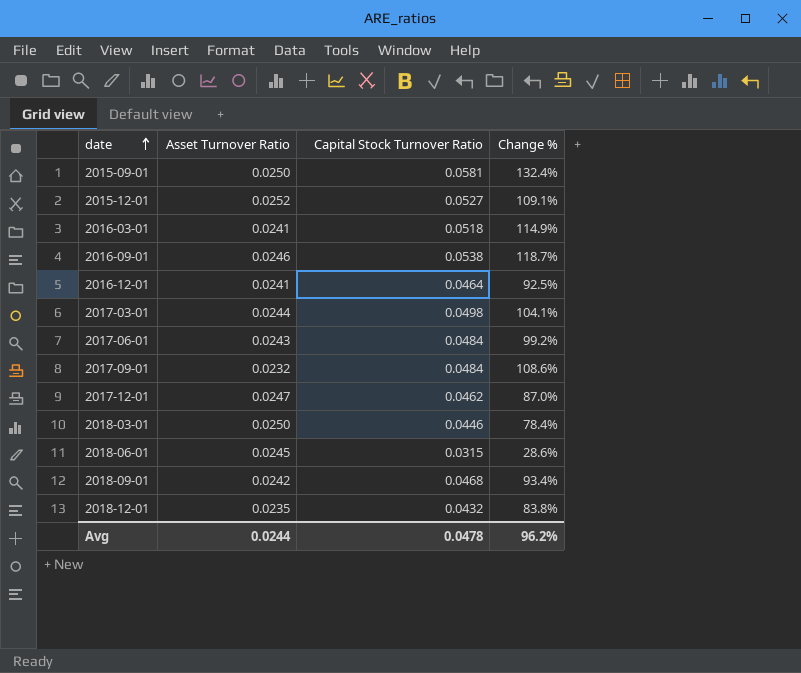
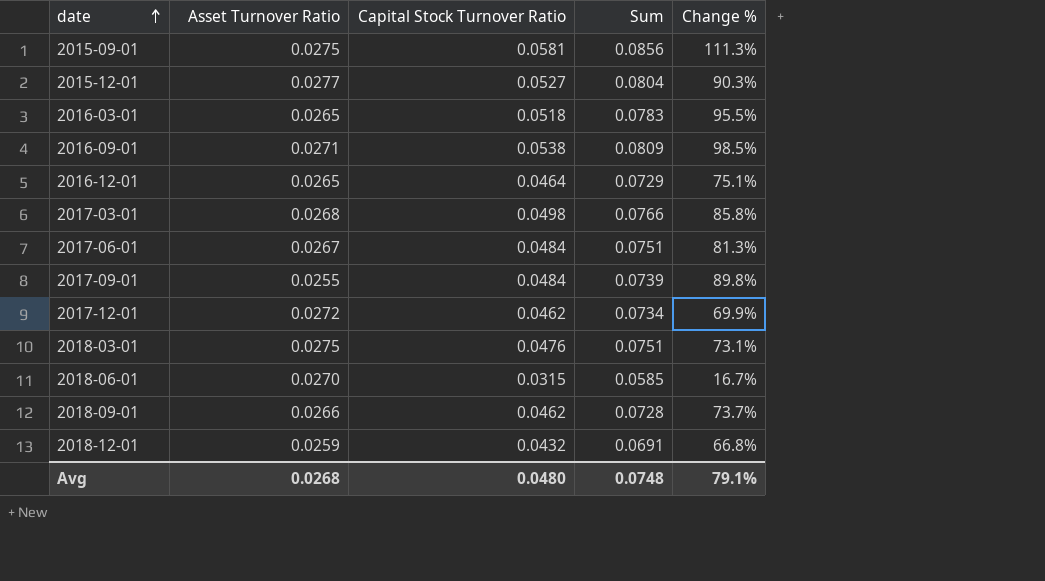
column Sum | formula: none -> [Asset Turnover Ratio] + [Capital Stock Turnover Ratio]
2015-09-01 | Asset Turnover Ratio: 0.0250 -> 0.0275
2015-09-01 | Change %: 132.4% -> 111.3%
2015-12-01 | Asset Turnover Ratio: 0.0252 -> 0.0277
2015-12-01 | Change %: 109.1% -> 90.3%
2016-03-01 | Asset Turnover Ratio: 0.0241 -> 0.0265
2016-03-01 | Change %: 114.9% -> 95.5%
2016-09-01 | Asset Turnover Ratio: 0.0246 -> 0.0271
2016-09-01 | Change %: 118.7% -> 98.5%
2016-12-01 | Asset Turnover Ratio: 0.0241 -> 0.0265
2016-12-01 | Change %: 92.5% -> 75.1%
2017-03-01 | Asset Turnover Ratio: 0.0244 -> 0.0268
2017-03-01 | Change %: 104.1% -> 85.8%
2017-06-01 | Asset Turnover Ratio: 0.0243 -> 0.0267
2017-06-01 | Change %: 99.2% -> 81.3%
2017-09-01 | Asset Turnover Ratio: 0.0232 -> 0.0255
2017-09-01 | Change %: 108.6% -> 89.8%
2017-12-01 | Asset Turnover Ratio: 0.0247 -> 0.0272
2017-12-01 | Change %: 87.0% -> 69.9%
2018-03-01 | Asset Turnover Ratio: 0.0250 -> 0.0275
2018-03-01 | Capital Stock Turnover Ratio: 0.0446 -> 0.0476
2018-03-01 | Change %: 78.4% -> 73.1%
2018-06-01 | Asset Turnover Ratio: 0.0245 -> 0.0270
2018-06-01 | Change %: 28.6% -> 16.7%
2018-09-01 | Asset Turnover Ratio: 0.0242 -> 0.0266
2018-09-01 | Capital Stock Turnover Ratio: 0.0468 -> 0.0462
2018-09-01 | Change %: 93.4% -> 73.7%
2018-12-01 | Asset Turnover Ratio: 0.0235 -> 0.0259
2018-12-01 | Change %: 83.8% -> 66.8%
Avg | Asset Turnover Ratio: 0.0244 -> 0.0268
Avg | Capital Stock Turnover Ratio: 0.0478 -> 0.0480
Avg | Change %: 96.2% -> 79.1%

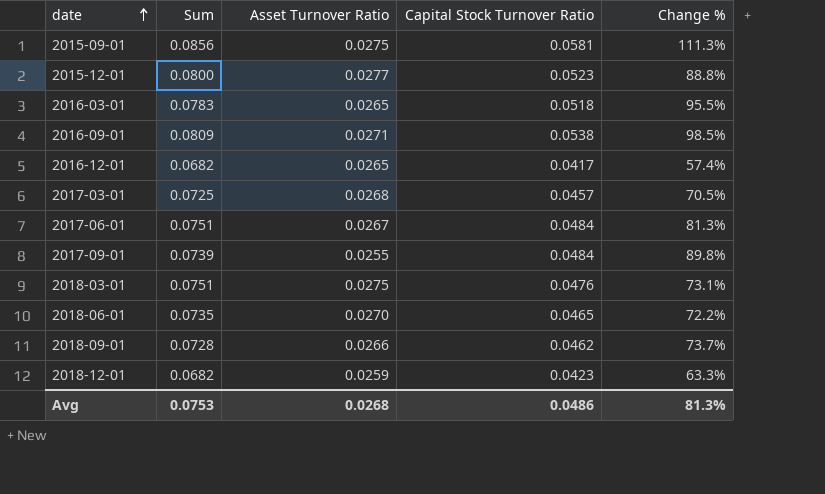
column Sum | position: 4 -> 2
row 2017-12-01: 0.0272 | 0.0462 | 0.0734 | 69.9% -> none
2015-12-01 | Sum: 0.0804 -> 0.0800
2015-12-01 | Capital Stock Turnover Ratio: 0.0527 -> 0.0523
2015-12-01 | Change %: 90.3% -> 88.8%
2016-12-01 | Sum: 0.0729 -> 0.0682
2016-12-01 | Capital Stock Turnover Ratio: 0.0464 -> 0.0417
2016-12-01 | Change %: 75.1% -> 57.4%
2017-03-01 | Sum: 0.0766 -> 0.0725
2017-03-01 | Capital Stock Turnover Ratio: 0.0498 -> 0.0457
2017-03-01 | Change %: 85.8% -> 70.5%
2018-06-01 | Sum: 0.0585 -> 0.0735
2018-06-01 | Capital Stock Turnover Ratio: 0.0315 -> 0.0465
2018-06-01 | Change %: 16.7% -> 72.2%
2018-12-01 | Sum: 0.0691 -> 0.0682
2018-12-01 | Capital Stock Turnover Ratio: 0.0432 -> 0.0423
2018-12-01 | Change %: 66.8% -> 63.3%
Avg | Sum: 0.0748 -> 0.0753
Avg | Capital Stock Turnover Ratio: 0.0480 -> 0.0486
Avg | Change %: 79.1% -> 81.3%

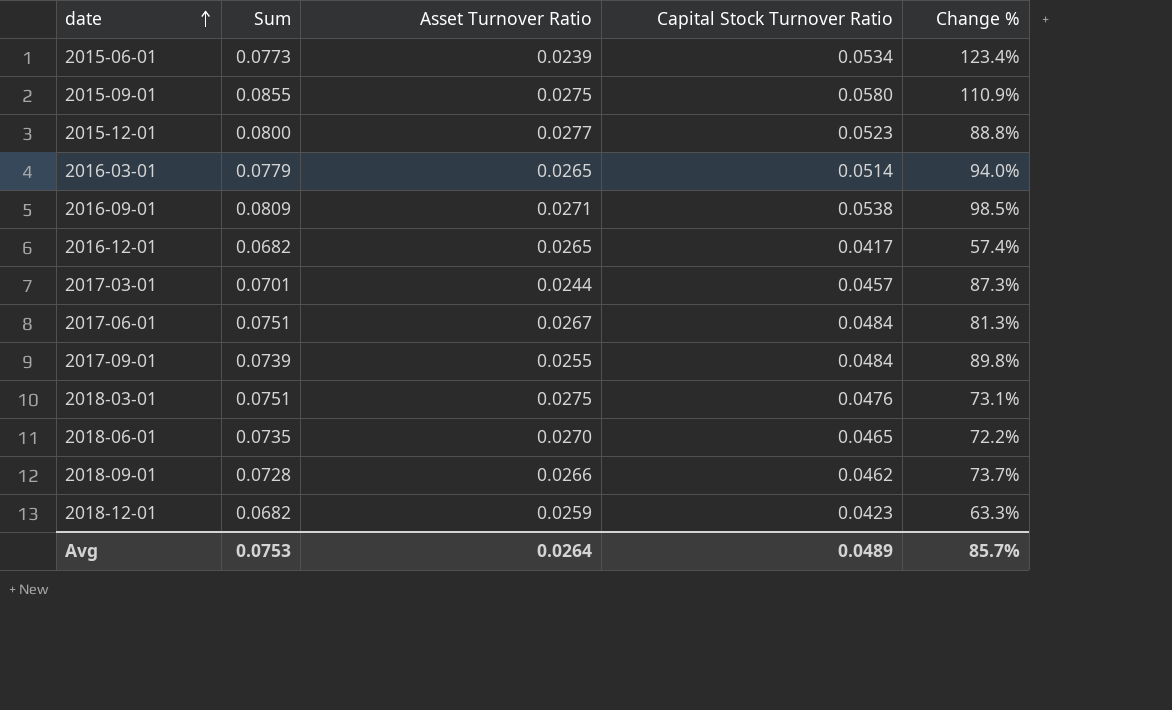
row 2015-06-01: none -> 0.0773 | 0.0239 | 0.0534 | 123.4%
2015-09-01 | Sum: 0.0856 -> 0.0855
2015-09-01 | Capital Stock Turnover Ratio: 0.0581 -> 0.0580
2015-09-01 | Change %: 111.3% -> 110.9%
2016-03-01 | Sum: 0.0783 -> 0.0779
2016-03-01 | Capital Stock Turnover Ratio: 0.0518 -> 0.0514
2016-03-01 | Change %: 95.5% -> 94.0%
2017-03-01 | Sum: 0.0725 -> 0.0701
2017-03-01 | Asset Turnover Ratio: 0.0268 -> 0.0244
2017-03-01 | Change %: 70.5% -> 87.3%
Avg | Asset Turnover Ratio: 0.0268 -> 0.0264
Avg | Capital Stock Turnover Ratio: 0.0486 -> 0.0489
Avg | Change %: 81.3% -> 85.7%

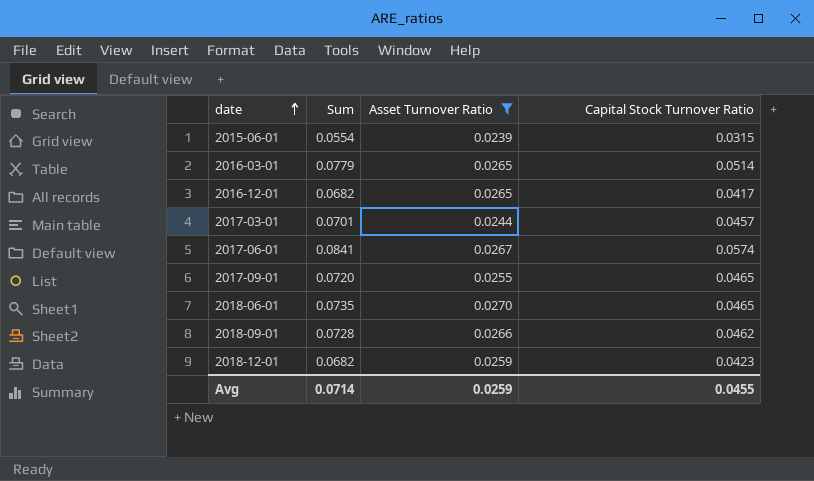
filter: none -> Asset Turnover Ratio <= 0.0270
column Change % | formula: ([Capital Stock Turnover Ratio] - [Asset Turnover Ratio]) / [Asset Turnover Ratio] -> none
2015-06-01 | Sum: 0.0773 -> 0.0554
2015-06-01 | Capital Stock Turnover Ratio: 0.0534 -> 0.0315
2017-06-01 | Sum: 0.0751 -> 0.0841
2017-06-01 | Capital Stock Turnover Ratio: 0.0484 -> 0.0574
2017-09-01 | Sum: 0.0739 -> 0.0720
2017-09-01 | Capital Stock Turnover Ratio: 0.0484 -> 0.0465
Avg | Sum: 0.0753 -> 0.0714
Avg | Asset Turnover Ratio: 0.0264 -> 0.0259
Avg | Capital Stock Turnover Ratio: 0.0489 -> 0.0455

